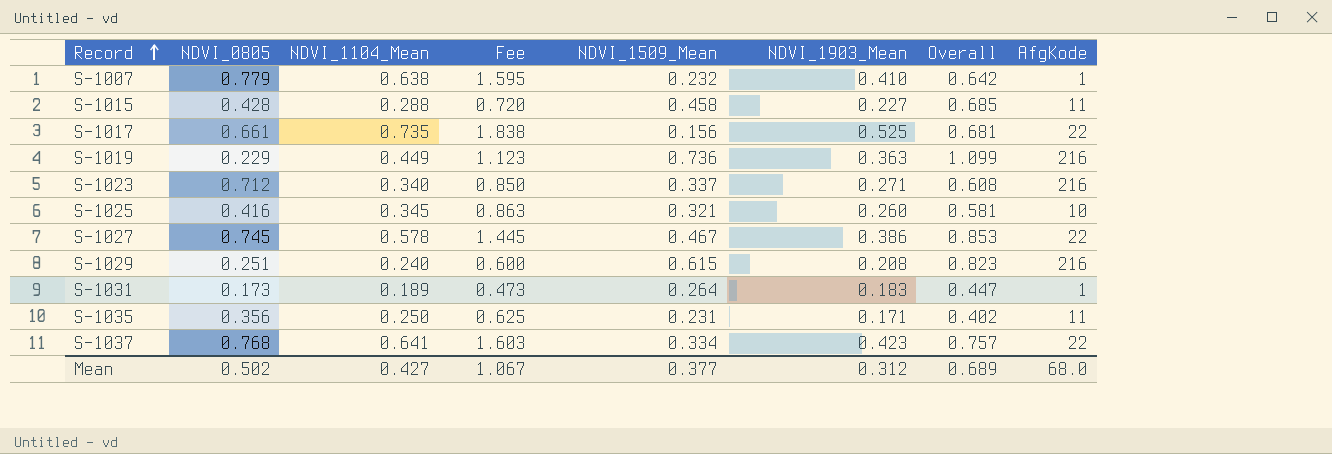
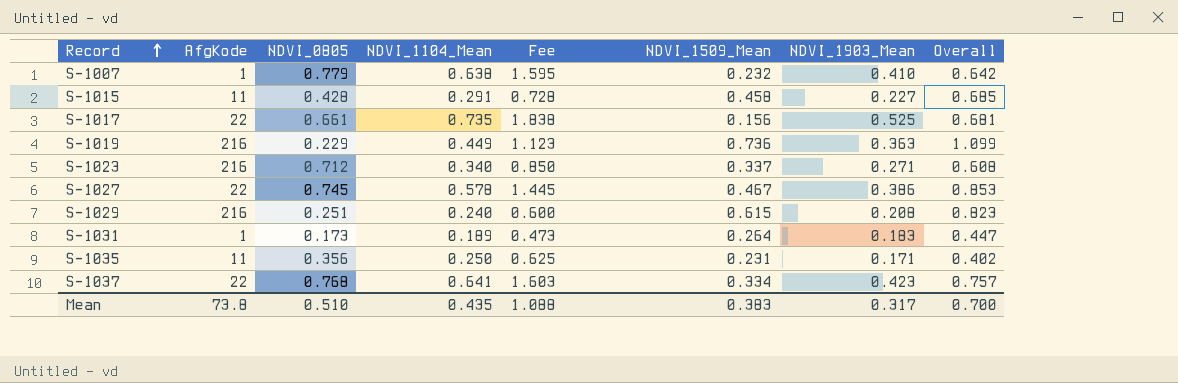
column AfgKode | position: 8 -> 2
row S-1025: 0.416 | 0.345 | 0.863 | 0.321 | 0.260 | 0.581 | 10 -> none
S-1015 | NDVI_1104_Mean: 0.288 -> 0.291
S-1015 | Fee: 0.720 -> 0.728
Mean | AfgKode: 68.0 -> 73.8
Mean | NDVI_0805: 0.502 -> 0.510
Mean | NDVI_1104_Mean: 0.427 -> 0.435
Mean | Fee: 1.067 -> 1.088
Mean | NDVI_1509_Mean: 0.377 -> 0.383
Mean | NDVI_1903_Mean: 0.312 -> 0.317
Mean | Overall: 0.689 -> 0.700

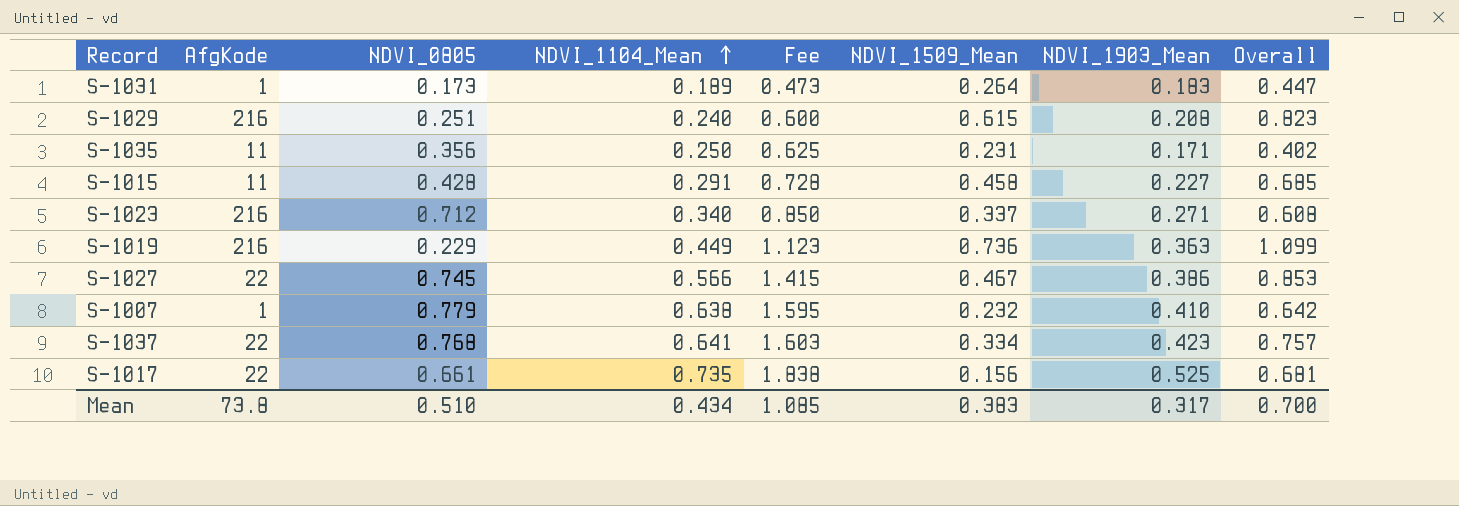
row order: Record ascending -> NDVI_1104_Mean ascending
S-1027 | NDVI_1104_Mean: 0.578 -> 0.566
S-1027 | Fee: 1.445 -> 1.415
Mean | NDVI_1104_Mean: 0.435 -> 0.434
Mean | Fee: 1.088 -> 1.085

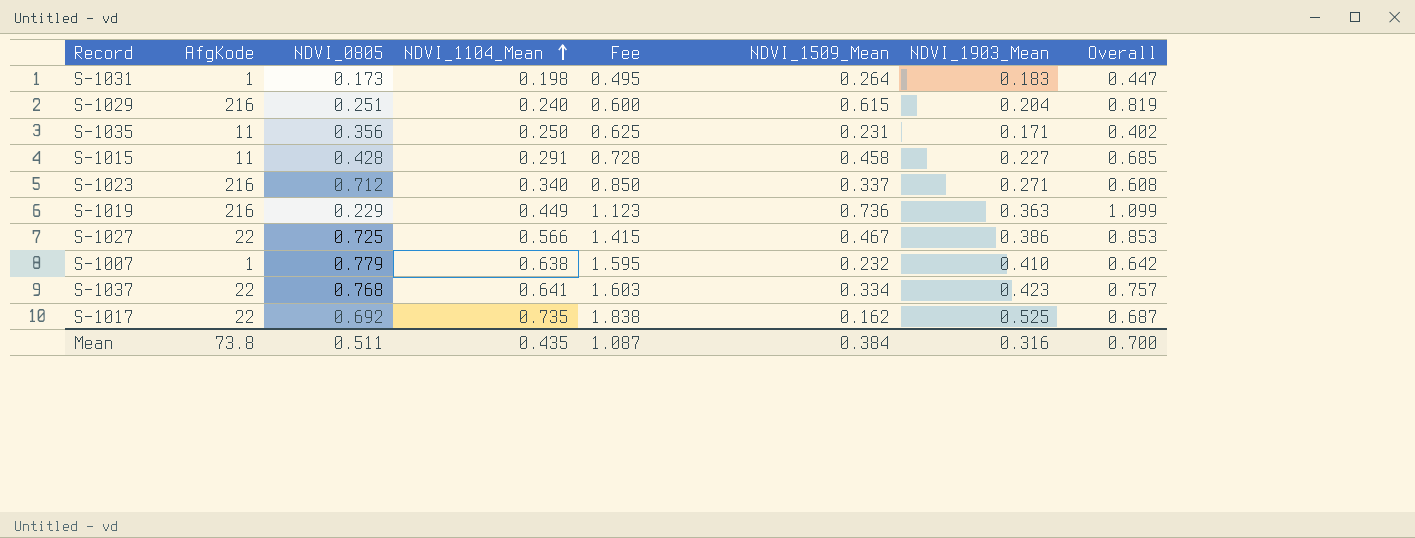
S-1031 | NDVI_1104_Mean: 0.189 -> 0.198
S-1031 | Fee: 0.473 -> 0.495
S-1029 | NDVI_1903_Mean: 0.208 -> 0.204
S-1029 | Overall: 0.823 -> 0.819
S-1027 | NDVI_0805: 0.745 -> 0.725
S-1017 | NDVI_0805: 0.661 -> 0.692
S-1017 | NDVI_1509_Mean: 0.156 -> 0.162
S-1017 | Overall: 0.681 -> 0.687
Mean | NDVI_0805: 0.510 -> 0.511
Mean | NDVI_1104_Mean: 0.434 -> 0.435
Mean | Fee: 1.085 -> 1.087
Mean | NDVI_1509_Mean: 0.383 -> 0.384
Mean | NDVI_1903_Mean: 0.317 -> 0.316

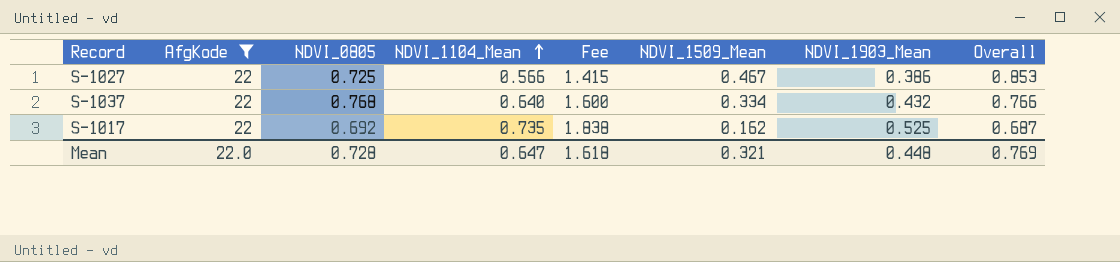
filter: none -> AfgKode = 22
S-1037 | NDVI_1104_Mean: 0.641 -> 0.640
S-1037 | Fee: 1.603 -> 1.600
S-1037 | NDVI_1903_Mean: 0.423 -> 0.432
S-1037 | Overall: 0.757 -> 0.766
Mean | AfgKode: 73.8 -> 22.0
Mean | NDVI_0805: 0.511 -> 0.728
Mean | NDVI_1104_Mean: 0.435 -> 0.647
Mean | Fee: 1.087 -> 1.618
Mean | NDVI_1509_Mean: 0.384 -> 0.321
Mean | NDVI_1903_Mean: 0.316 -> 0.448
Mean | Overall: 0.700 -> 0.769

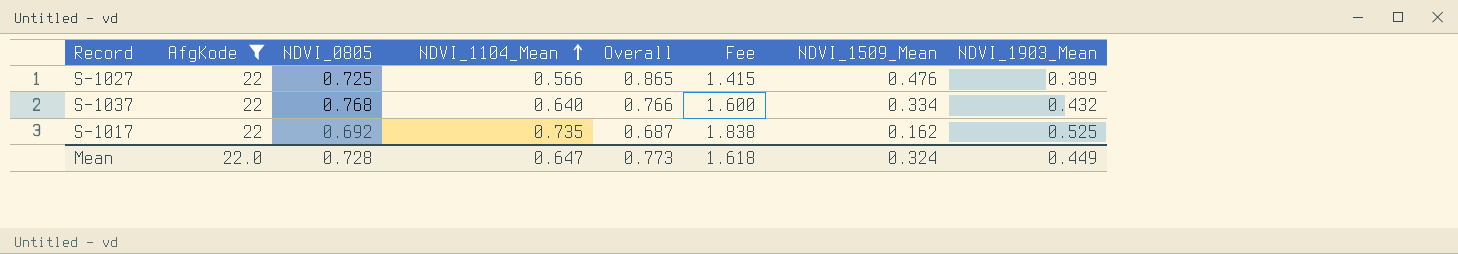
column Overall | position: 8 -> 5
S-1027 | Overall: 0.853 -> 0.865
S-1027 | NDVI_1509_Mean: 0.467 -> 0.476
S-1027 | NDVI_1903_Mean: 0.386 -> 0.389
Mean | Overall: 0.769 -> 0.773
Mean | NDVI_1509_Mean: 0.321 -> 0.324
Mean | NDVI_1903_Mean: 0.448 -> 0.449

